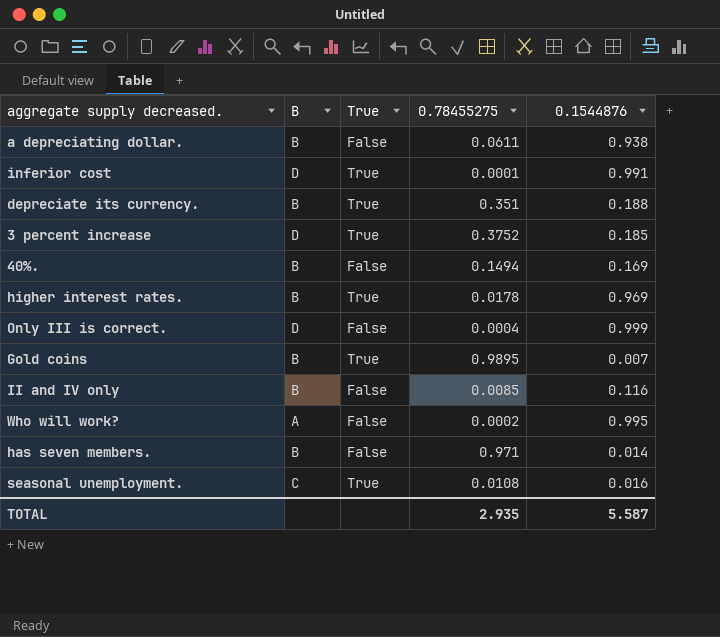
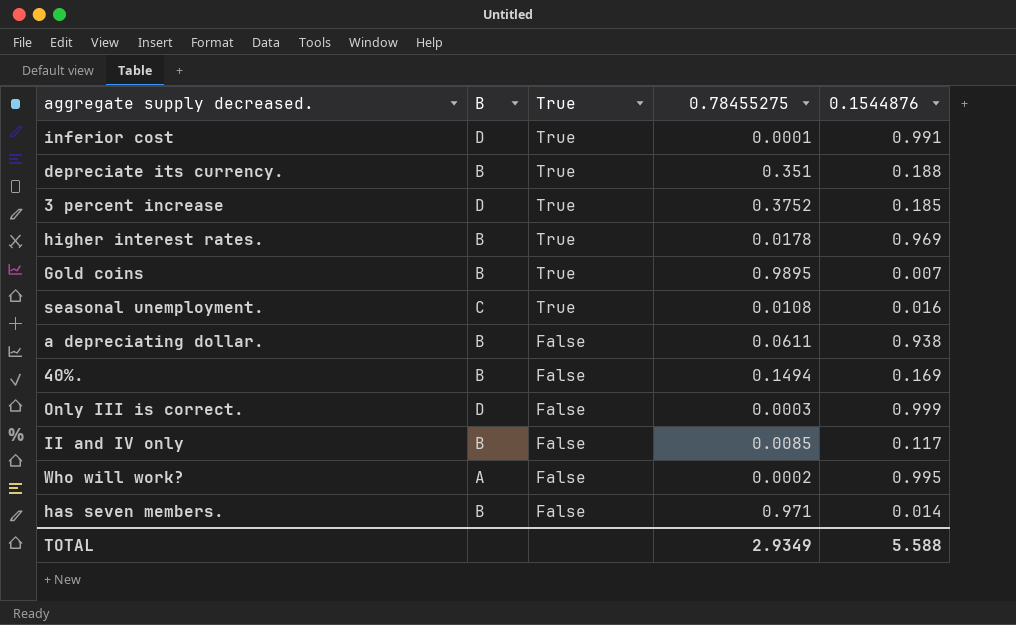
row order: none -> True descending
Only III is correct. | 0.78455275: 0.0004 -> 0.0003
II and IV only | 0.1544876: 0.116 -> 0.117
TOTAL | 0.78455275: 2.935 -> 2.9349
TOTAL | 0.1544876: 5.587 -> 5.588

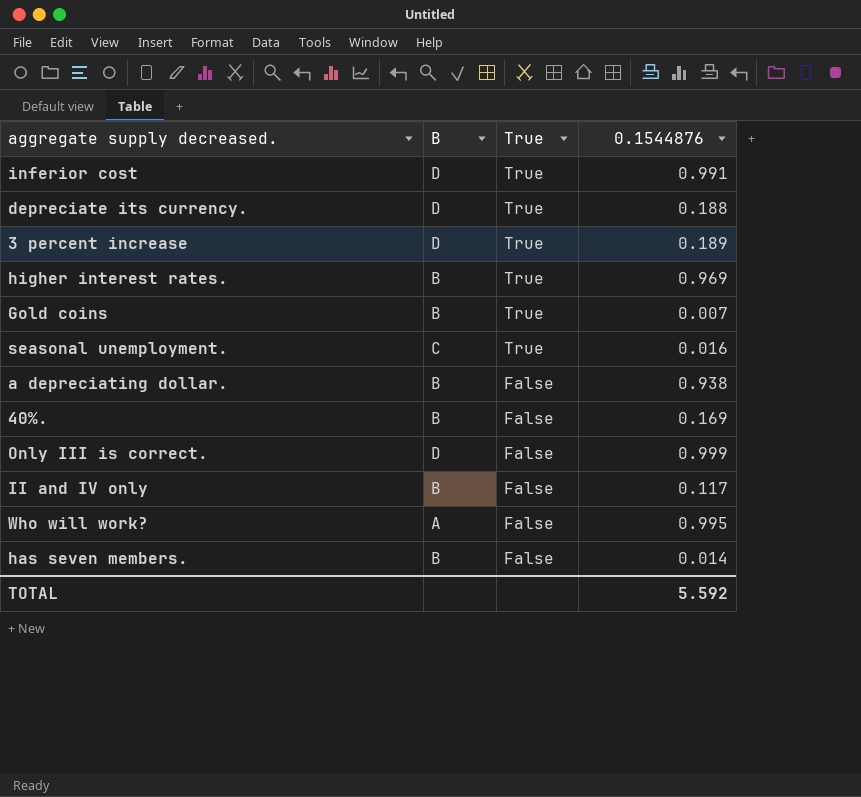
column 0.78455275 | position: 4 -> none
depreciate its currency. | B: B -> D
3 percent increase | 0.1544876: 0.185 -> 0.189
TOTAL | 0.1544876: 5.588 -> 5.592

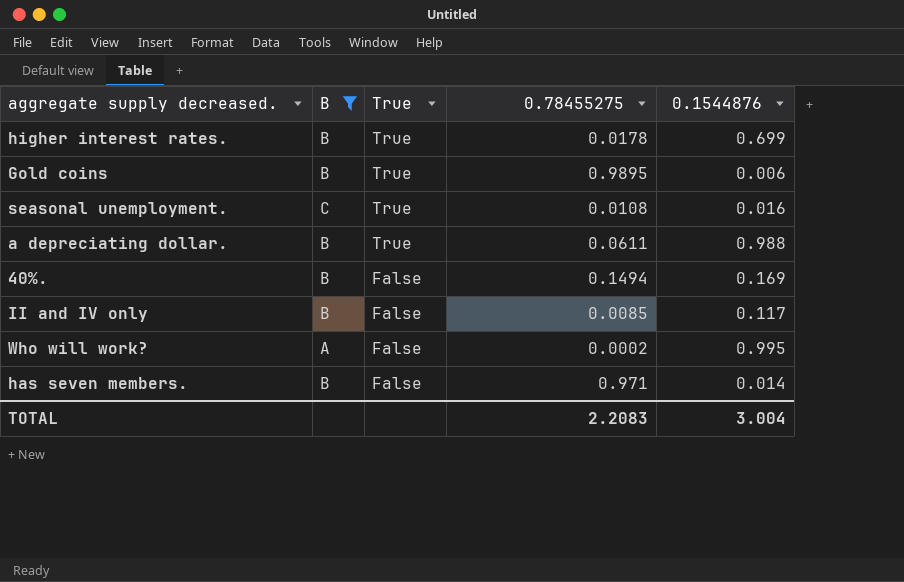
filter: none -> B != D
column 0.78455275 | position: none -> 4
higher interest rates. | 0.1544876: 0.969 -> 0.699
Gold coins | 0.1544876: 0.007 -> 0.006
a depreciating dollar. | True: False -> True
a depreciating dollar. | 0.1544876: 0.938 -> 0.988
TOTAL | 0.1544876: 5.592 -> 3.004

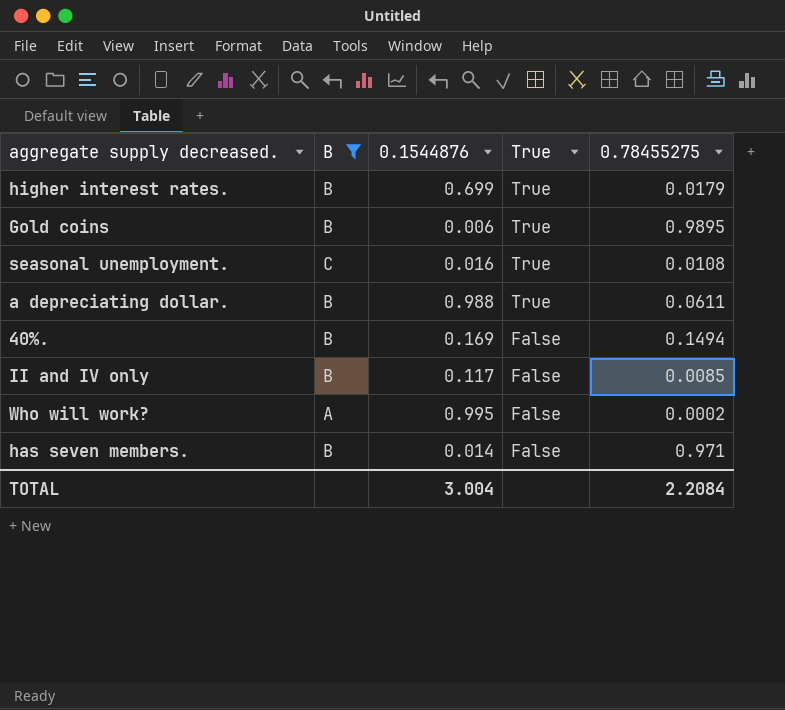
column 0.1544876 | position: 5 -> 3
higher interest rates. | 0.78455275: 0.0178 -> 0.0179
TOTAL | 0.78455275: 2.2083 -> 2.2084

